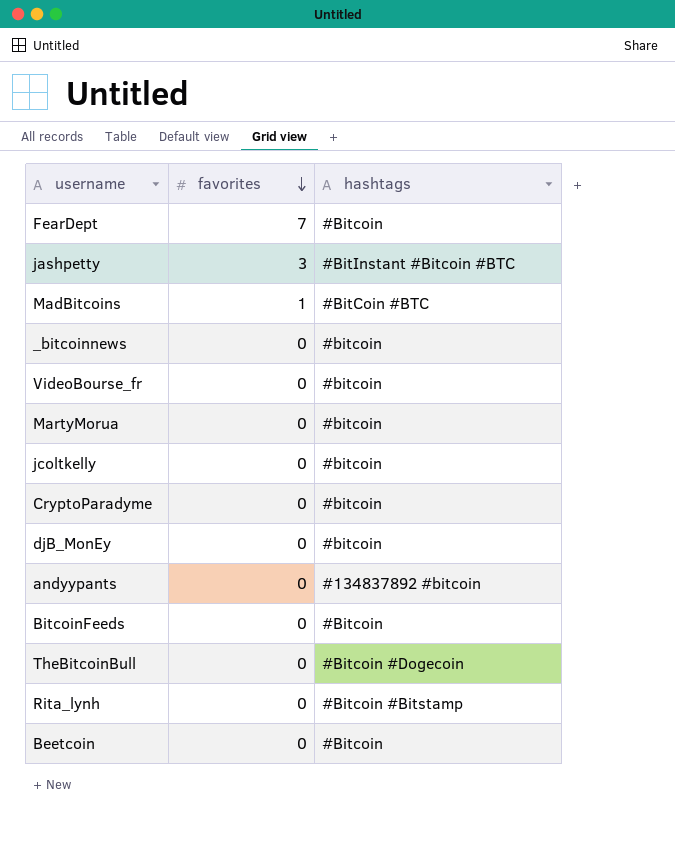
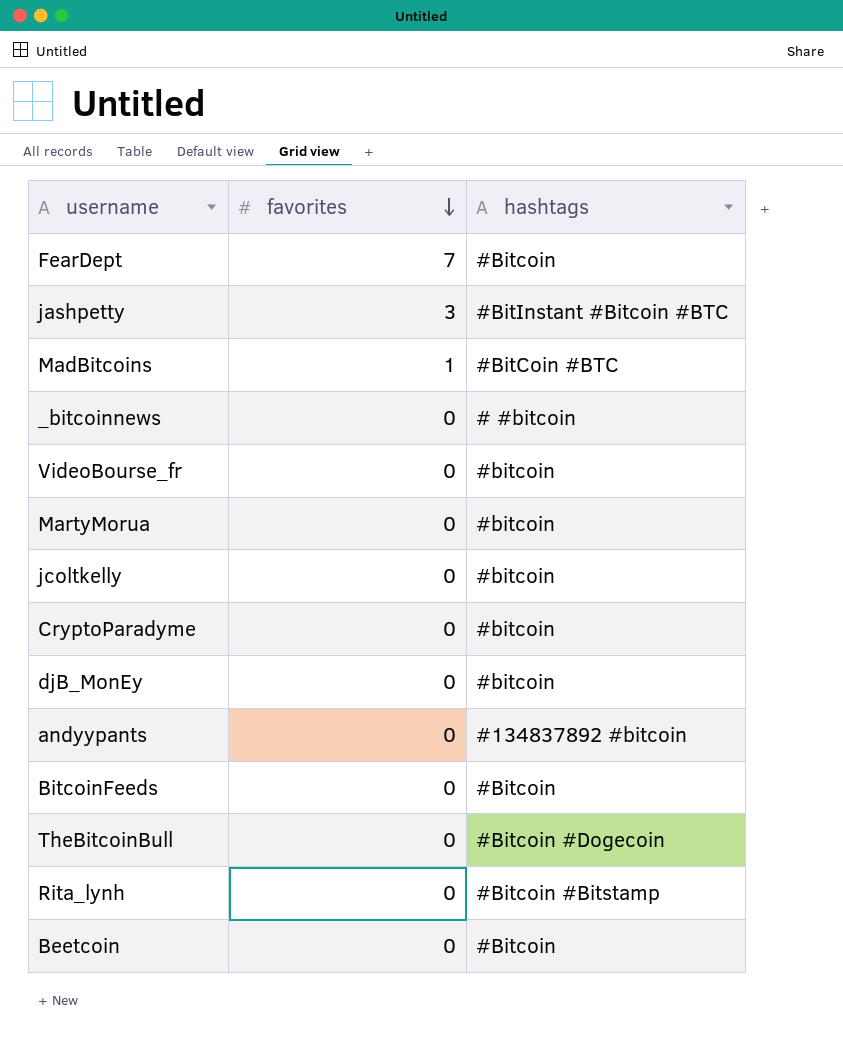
_bitcoinnews | hashtags: #bitcoin -> # #bitcoin

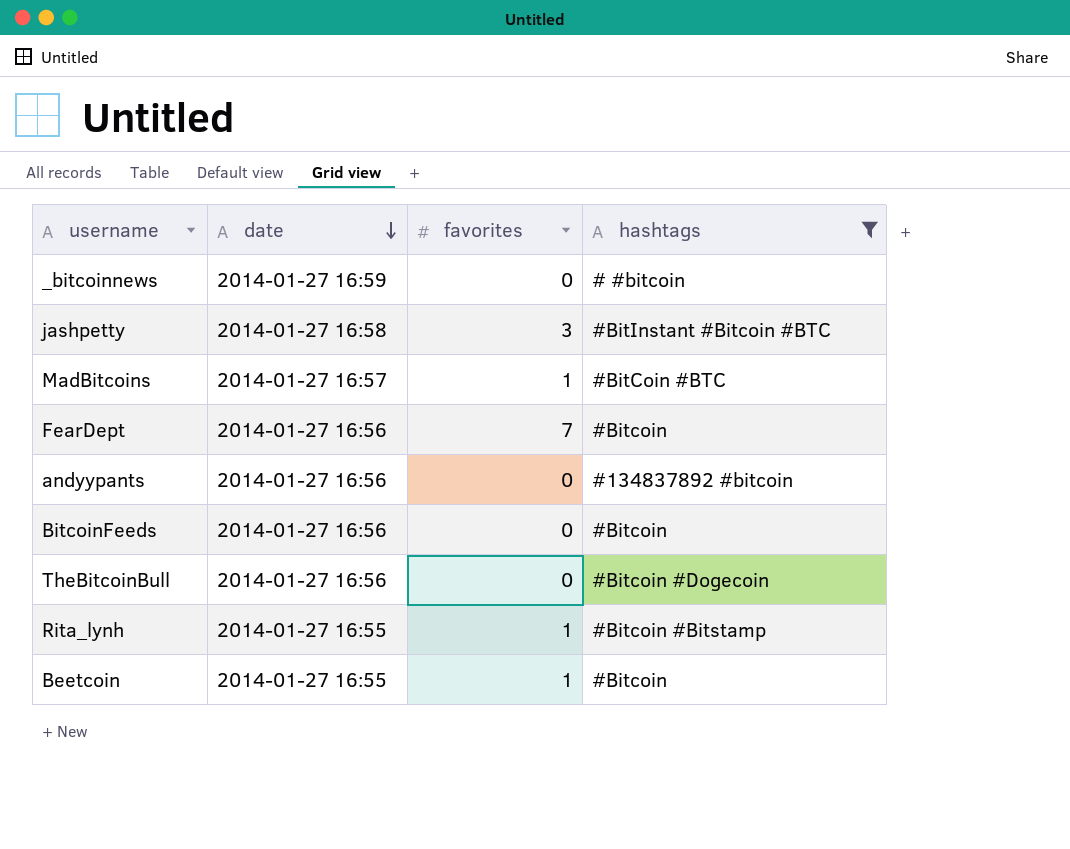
filter: none -> hashtags != #bitcoin
row order: favorites descending -> date descending
column date | position: none -> 2
Rita_lynh | favorites: 0 -> 1
Beetcoin | favorites: 0 -> 1

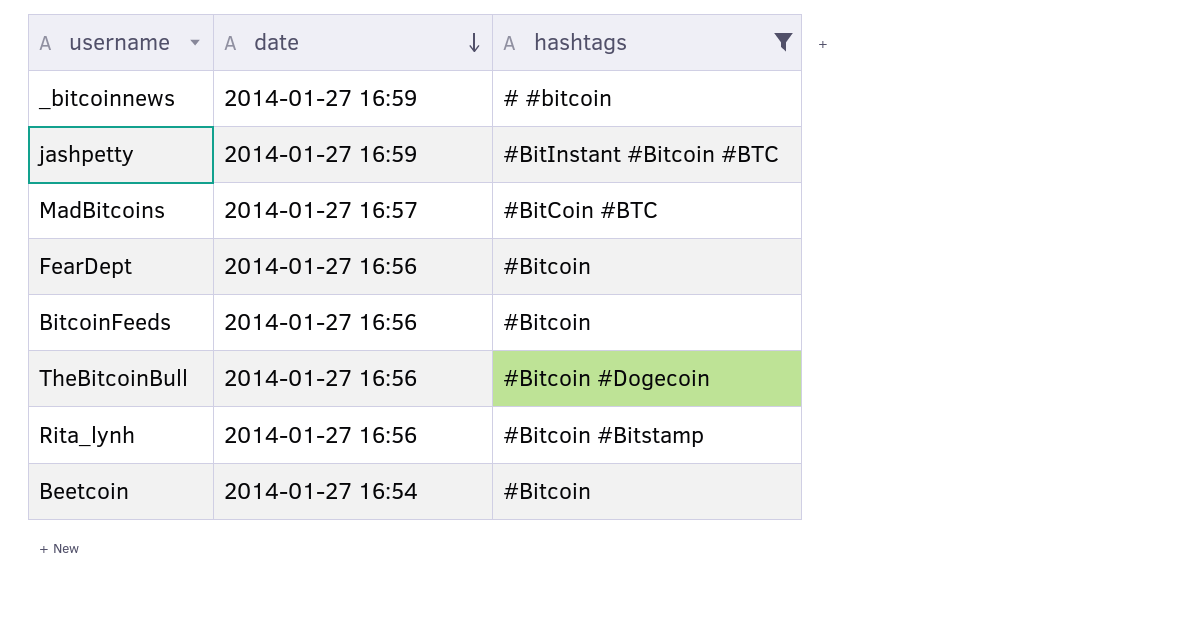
column favorites | position: 3 -> none
row andyypants: 2014-01-27 16:56 | 0 | #134837892 #bitcoin -> none
jashpetty | date: 2014-01-27 16:58 -> 2014-01-27 16:59
Rita_lynh | date: 2014-01-27 16:55 -> 2014-01-27 16:56
Beetcoin | date: 2014-01-27 16:55 -> 2014-01-27 16:54

